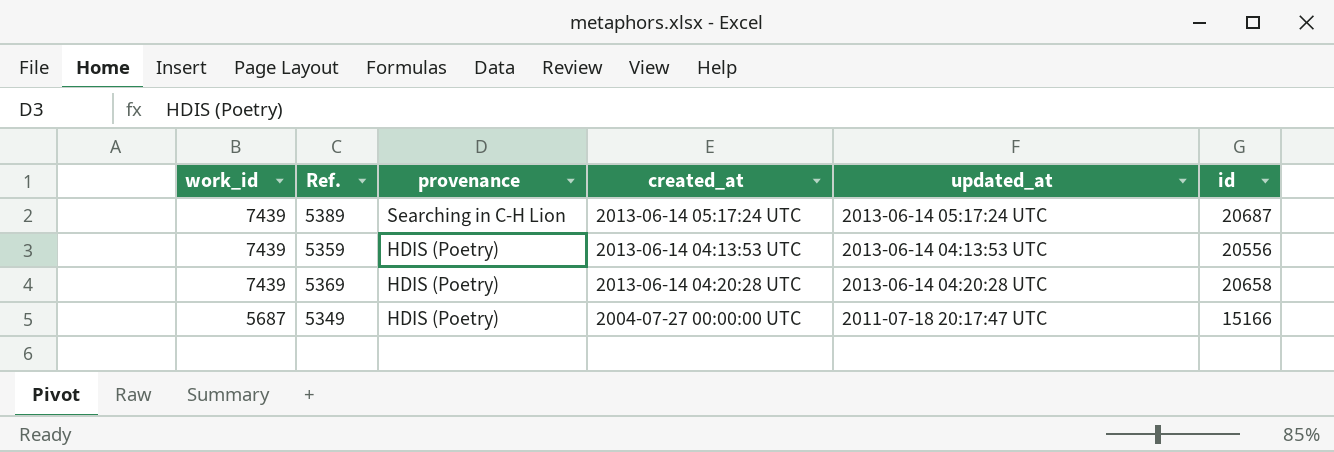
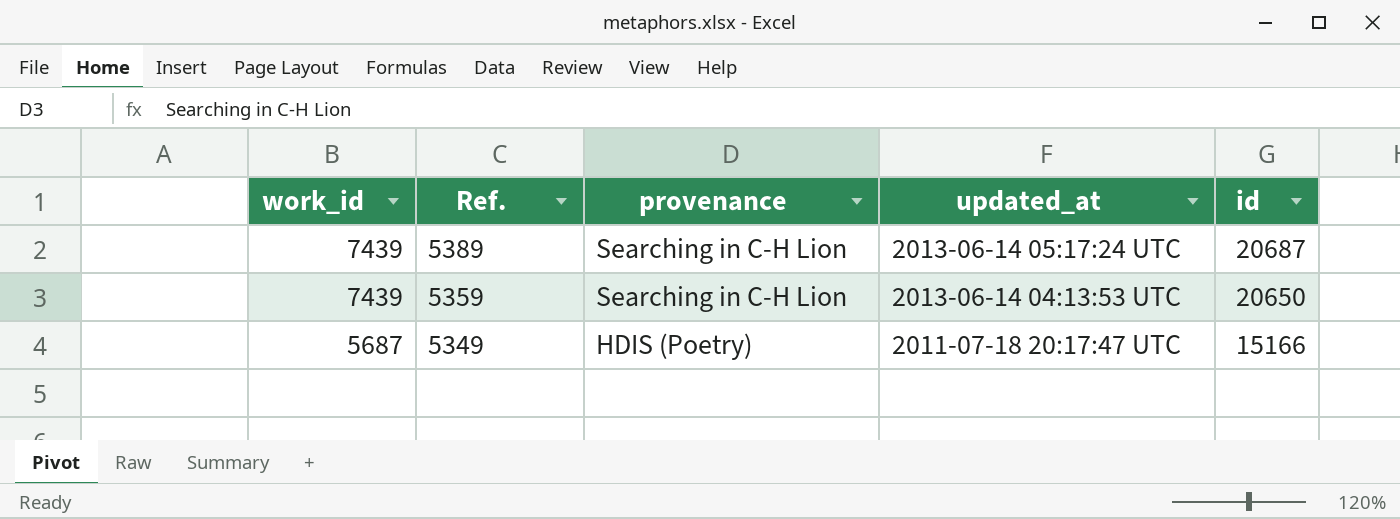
column created_at | position: 4 -> none
row 5369: 7439 | HDIS (Poetry) | 2013-06-14 04:20:28 UTC | 2013-06-14 04:20:28 UTC | 20658 -> none
5359 | provenance: HDIS (Poetry) -> Searching in C-H Lion
5359 | id: 20556 -> 20650

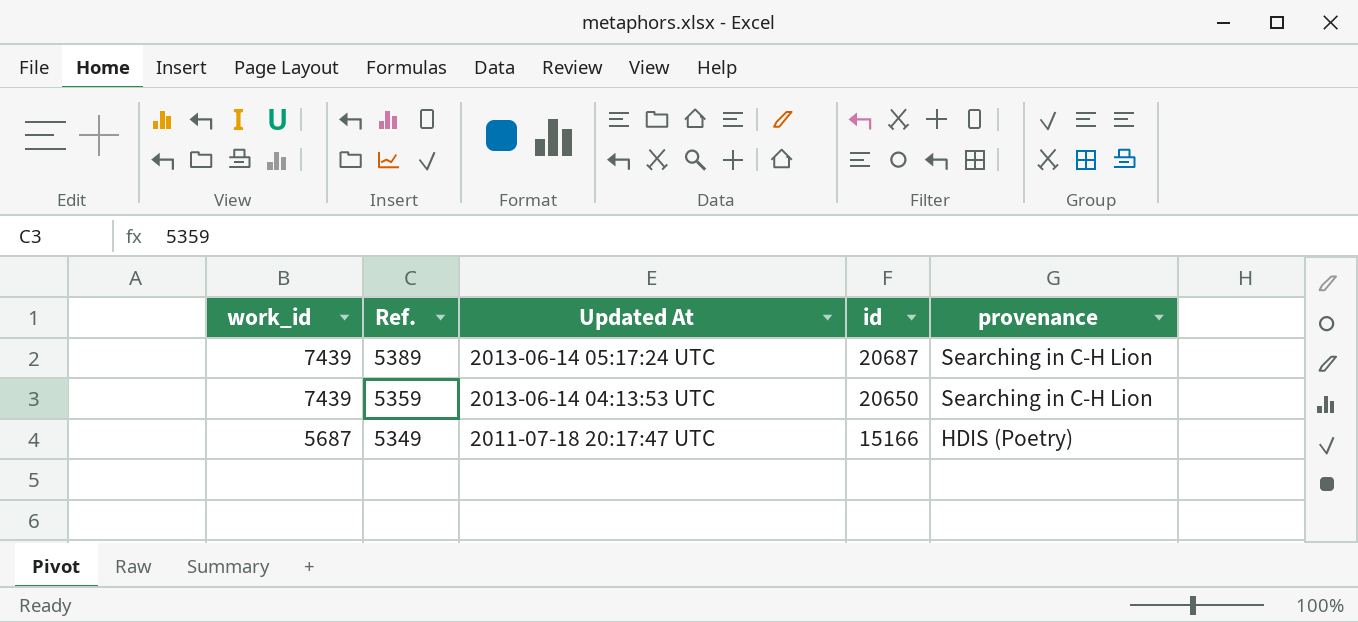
column name: updated_at -> Updated At
column provenance | position: 3 -> 5

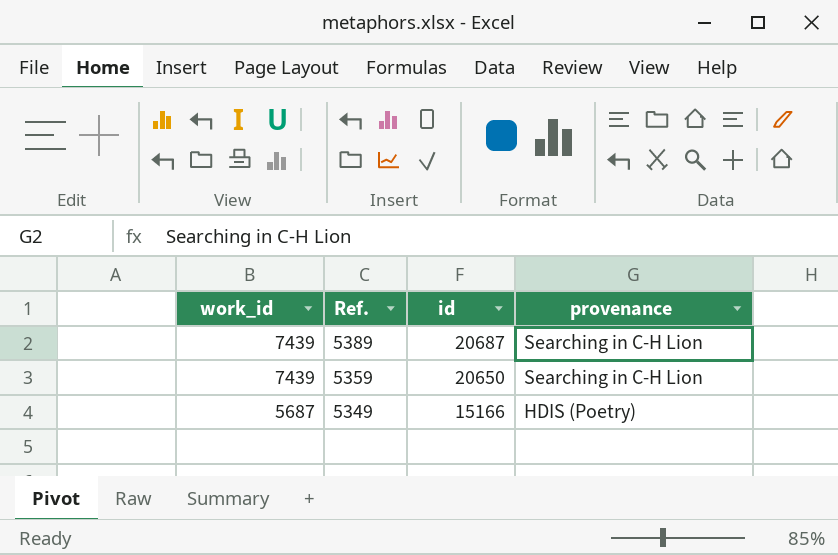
column Updated At | position: 3 -> none

